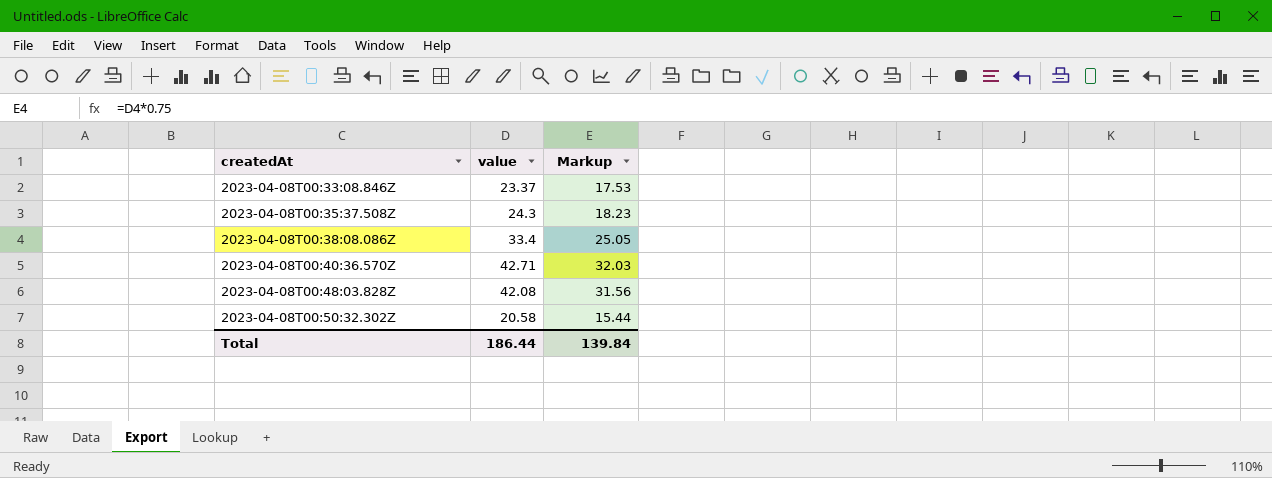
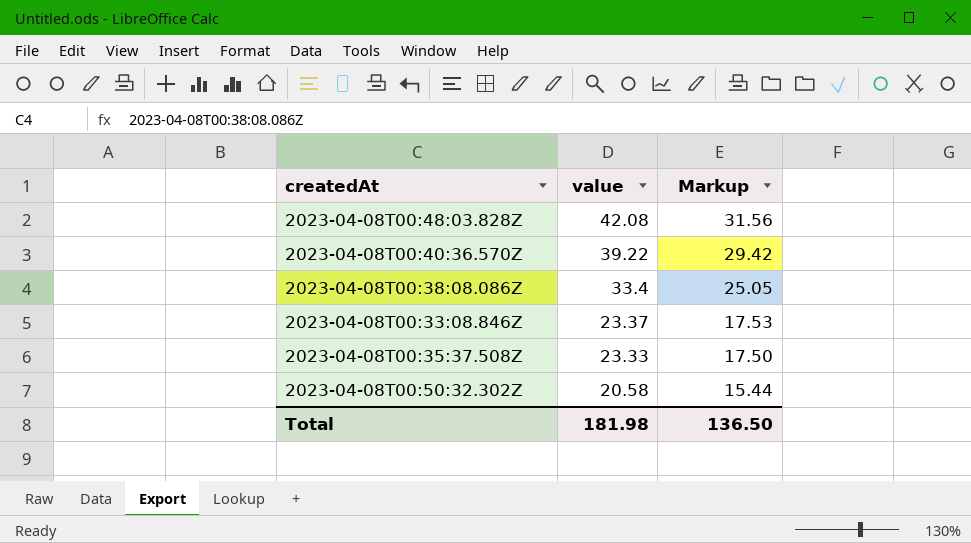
row order: createdAt ascending -> value descending
2023-04-08T00:40:36.570Z | value: 42.71 -> 39.22
2023-04-08T00:40:36.570Z | Markup: 32.03 -> 29.42
2023-04-08T00:35:37.508Z | value: 24.3 -> 23.33
2023-04-08T00:35:37.508Z | Markup: 18.23 -> 17.50
Total | value: 186.44 -> 181.98
Total | Markup: 139.84 -> 136.50

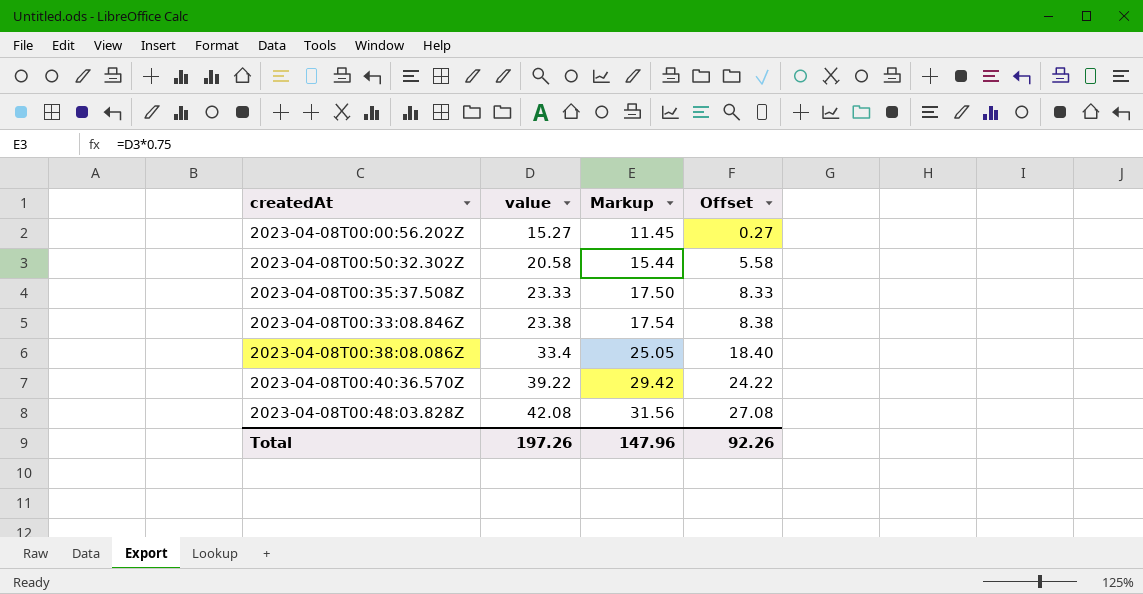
row order: value descending -> value ascending
column Offset | formula: none -> [value] - 15
row 2023-04-08T00:00:56.202Z: none -> 15.27 | 11.45 | 0.27
2023-04-08T00:33:08.846Z | value: 23.37 -> 23.38
2023-04-08T00:33:08.846Z | Markup: 17.53 -> 17.54
Total | value: 181.98 -> 197.26
Total | Markup: 136.50 -> 147.96

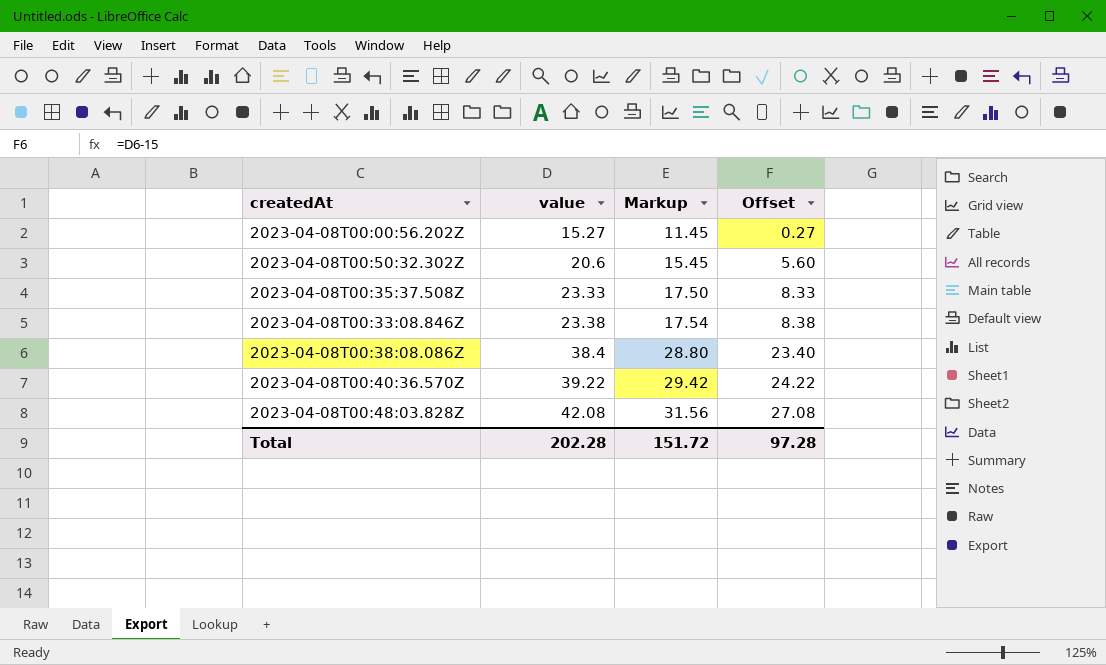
2023-04-08T00:50:32.302Z | value: 20.58 -> 20.6
2023-04-08T00:50:32.302Z | Markup: 15.44 -> 15.45
2023-04-08T00:50:32.302Z | Offset: 5.58 -> 5.60
2023-04-08T00:38:08.086Z | value: 33.4 -> 38.4
2023-04-08T00:38:08.086Z | Markup: 25.05 -> 28.80
2023-04-08T00:38:08.086Z | Offset: 18.40 -> 23.40
Total | value: 197.26 -> 202.28
Total | Markup: 147.96 -> 151.72
Total | Offset: 92.26 -> 97.28

